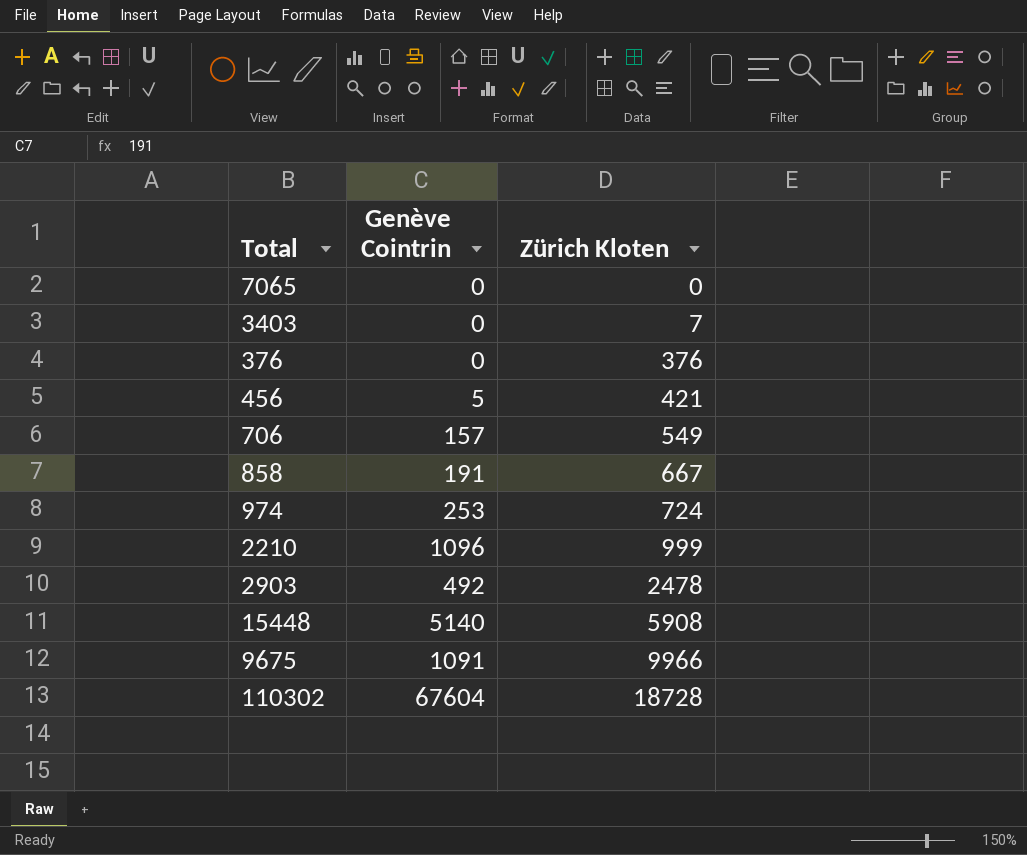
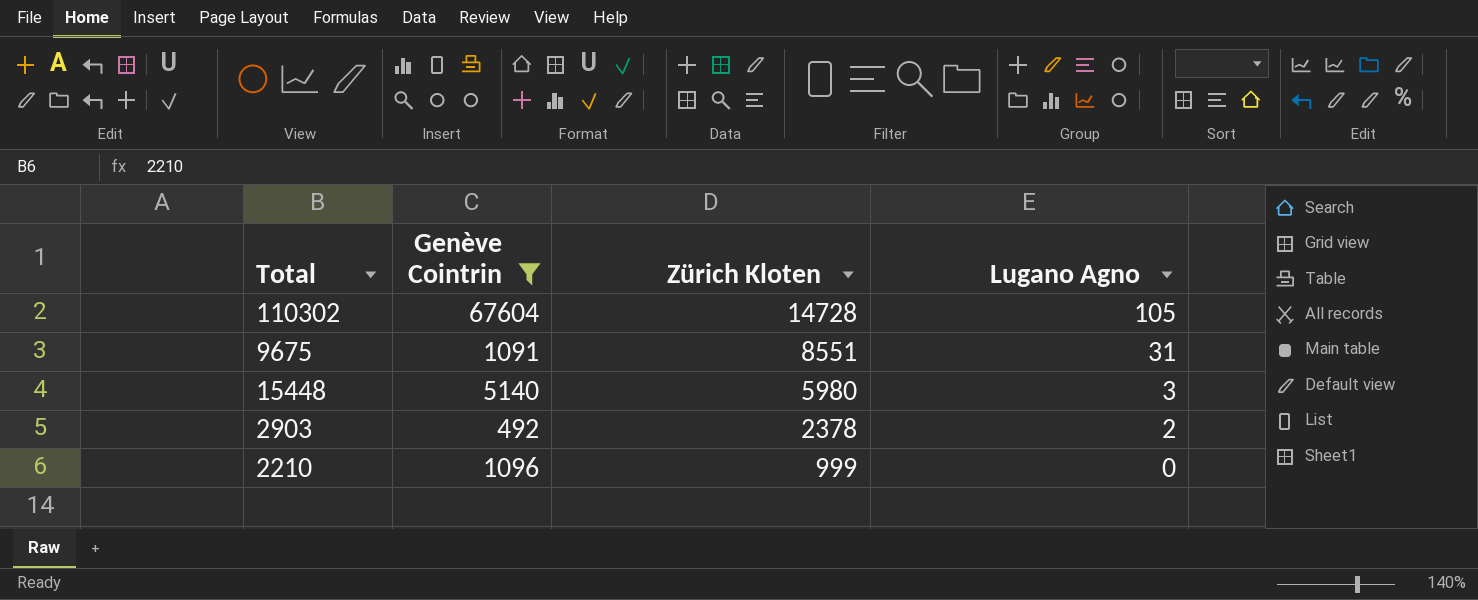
filter: none -> Genève Cointrin >= 492
row order: Zürich Kloten ascending -> Zürich Kloten descending
column Lugano Agno | position: none -> 4
110302 | Zürich Kloten: 18728 -> 14728
9675 | Zürich Kloten: 9966 -> 8551
15448 | Zürich Kloten: 5908 -> 5980
2903 | Zürich Kloten: 2478 -> 2378

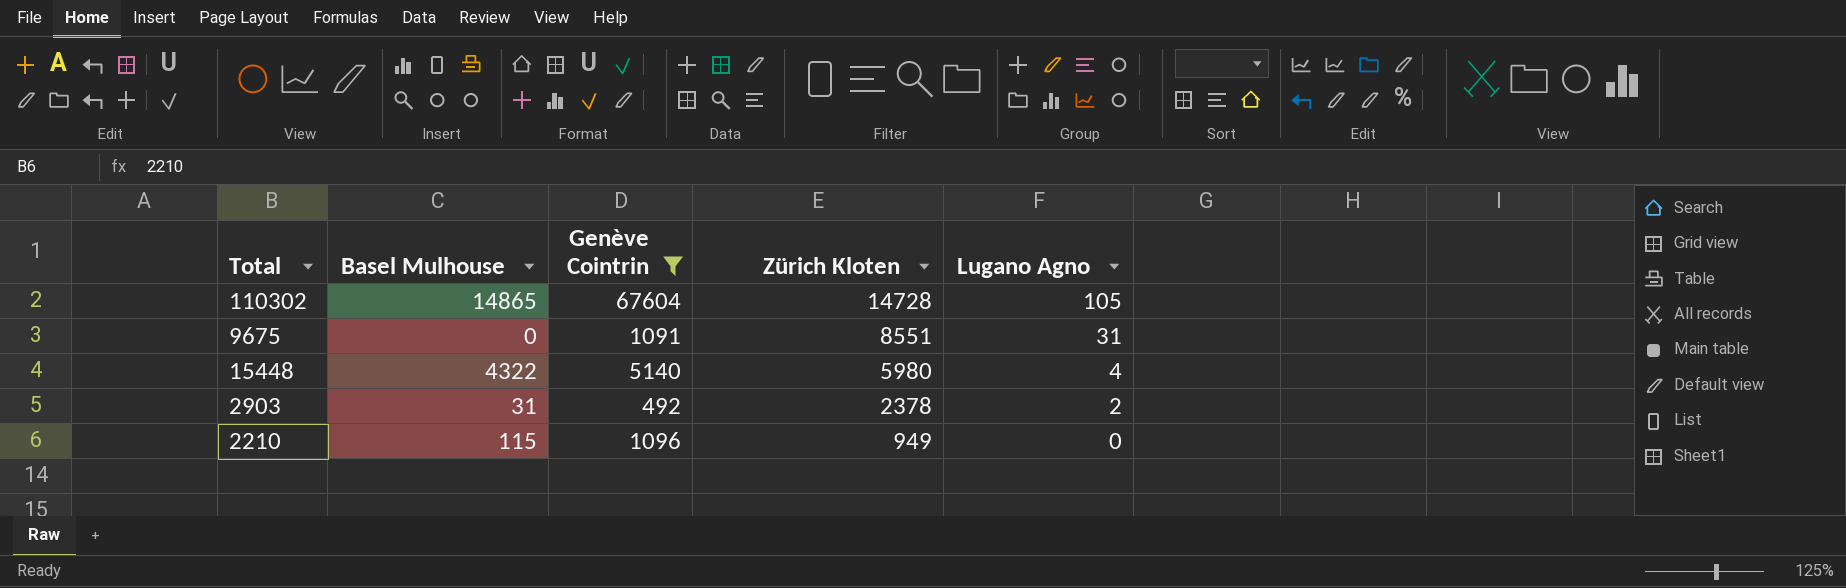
column Basel Mulhouse | position: none -> 2
15448 | Lugano Agno: 3 -> 4
2210 | Zürich Kloten: 999 -> 949

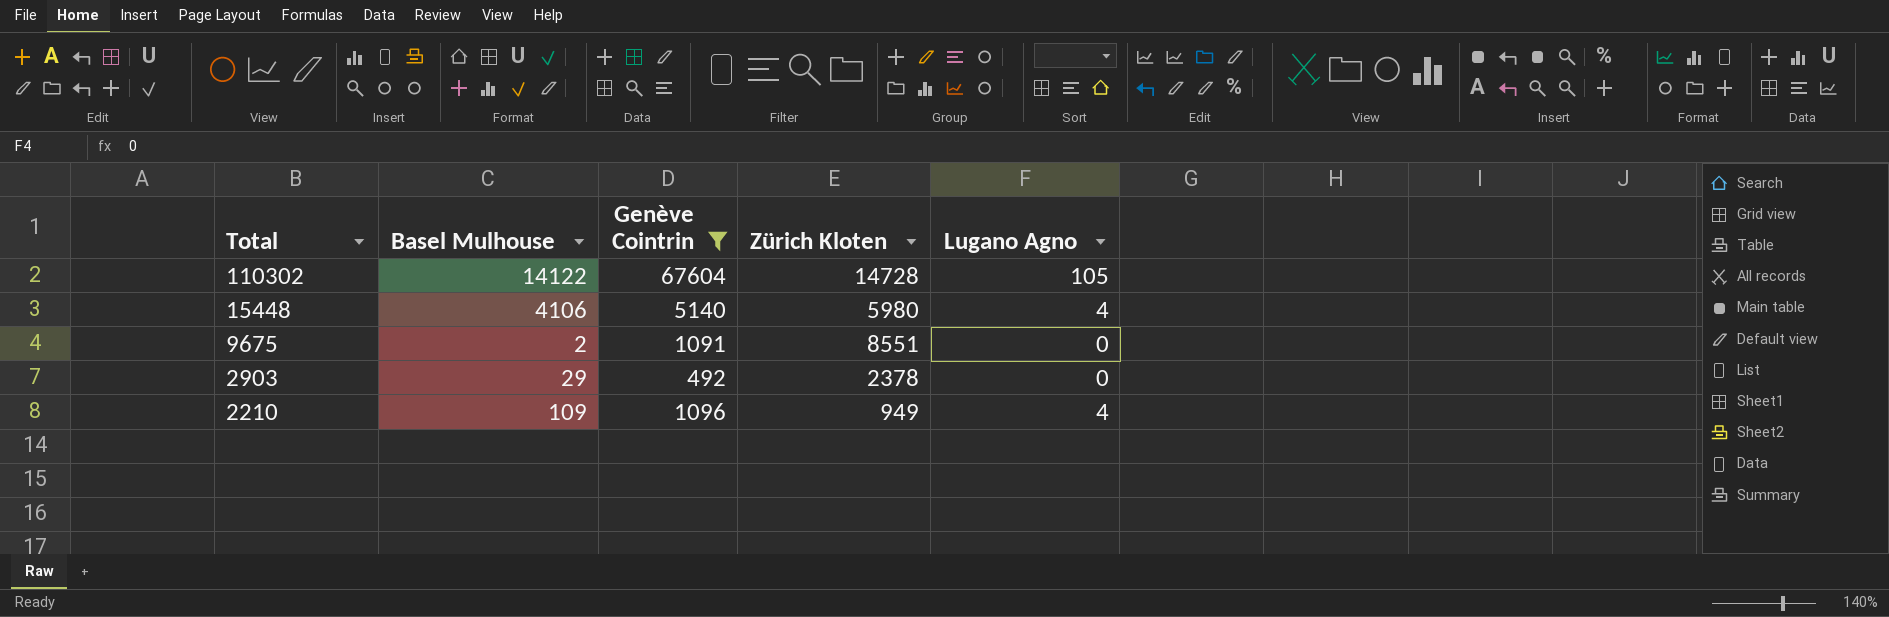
row order: Zürich Kloten descending -> Total descending
110302 | Basel Mulhouse: 14865 -> 14122
15448 | Basel Mulhouse: 4322 -> 4106
9675 | Basel Mulhouse: 0 -> 2
9675 | Lugano Agno: 31 -> 0
2903 | Basel Mulhouse: 31 -> 29
2903 | Lugano Agno: 2 -> 0
2210 | Basel Mulhouse: 115 -> 109
2210 | Lugano Agno: 0 -> 4

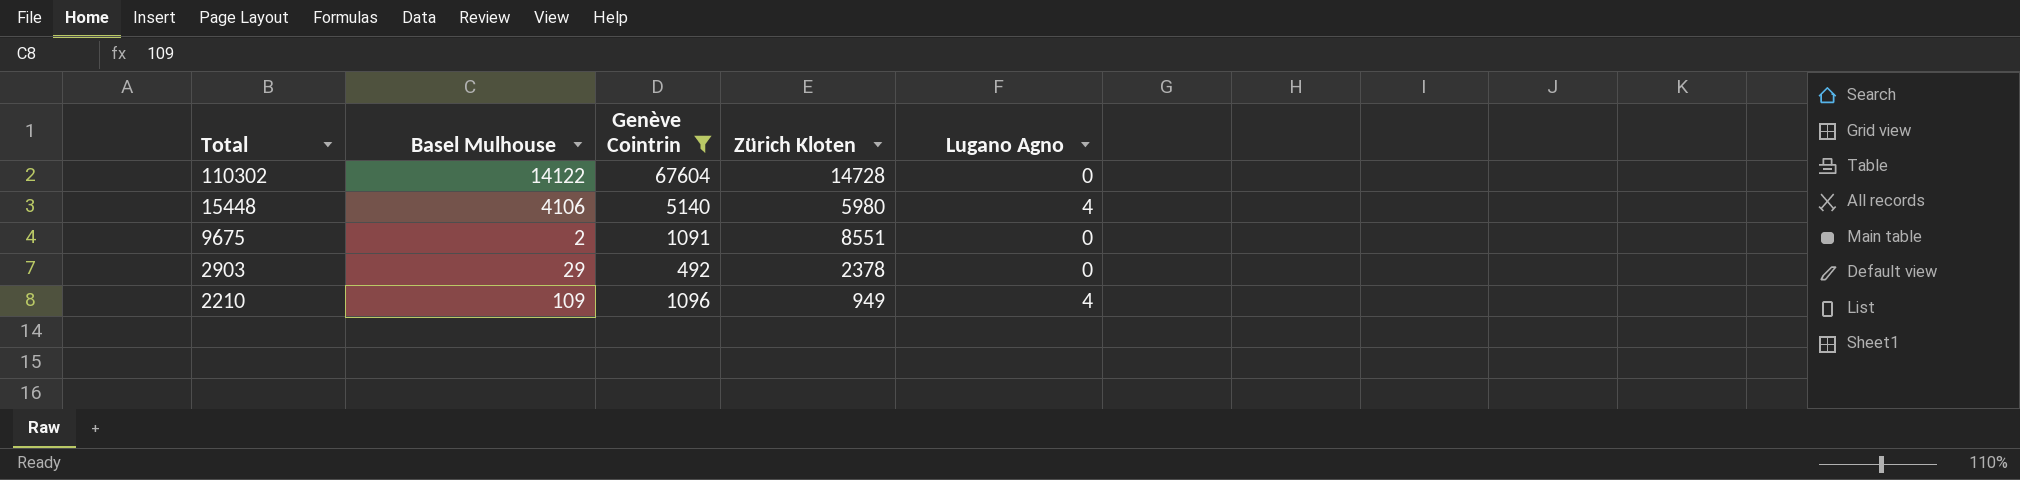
110302 | Lugano Agno: 105 -> 0

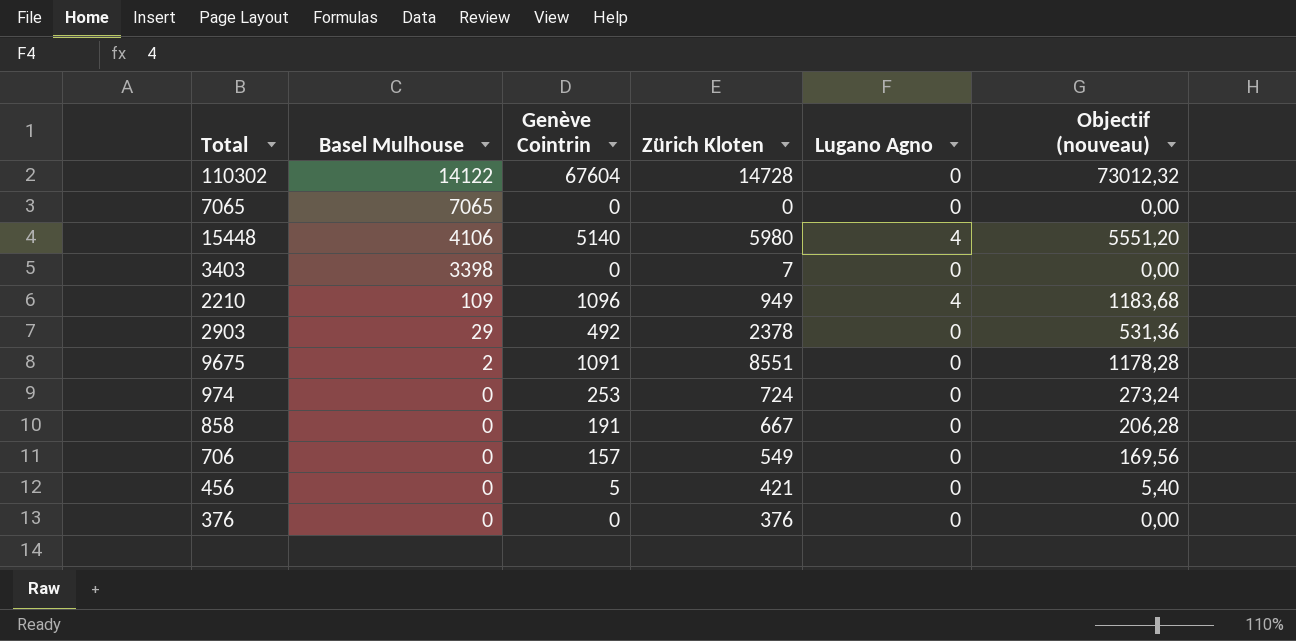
filter: Genève Cointrin >= 492 -> none
row order: Total descending -> Basel Mulhouse descending
column Objectif (nouveau) | formula: none -> [Genève Cointrin] * 1,08

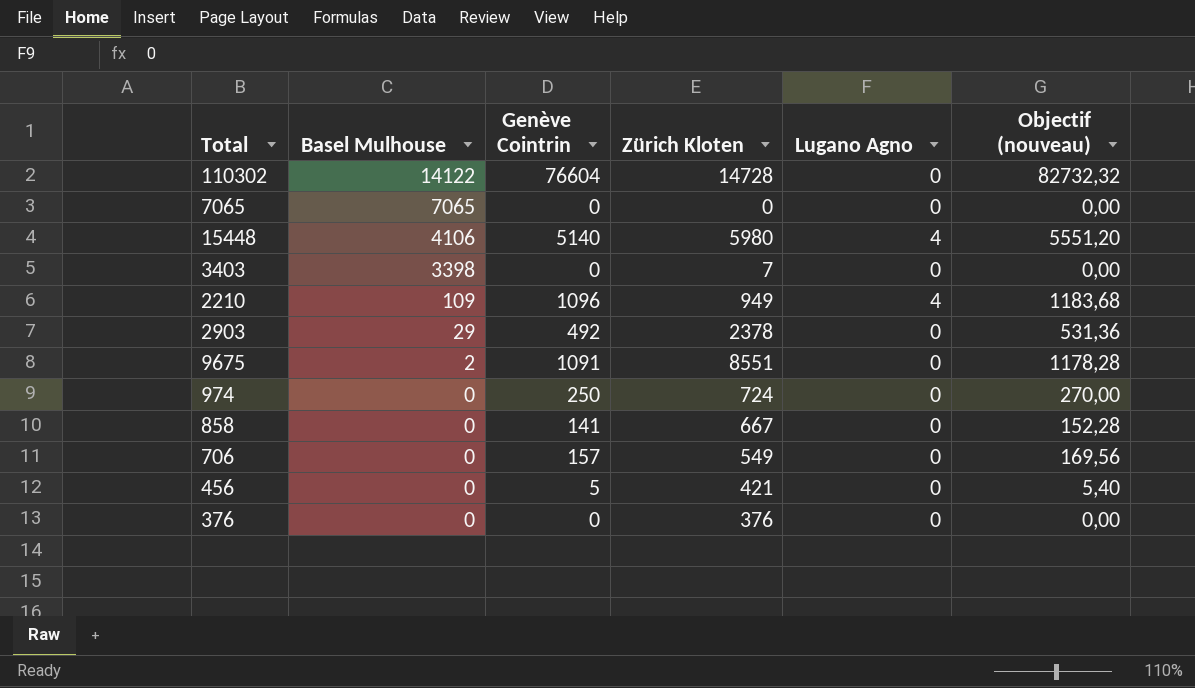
110302 | Genève Cointrin: 67604 -> 76604
110302 | Objectif (nouveau): 73012,32 -> 82732,32
974 | Genève Cointrin: 253 -> 250
974 | Objectif (nouveau): 273,24 -> 270,00
858 | Genève Cointrin: 191 -> 141
858 | Objectif (nouveau): 206,28 -> 152,28

